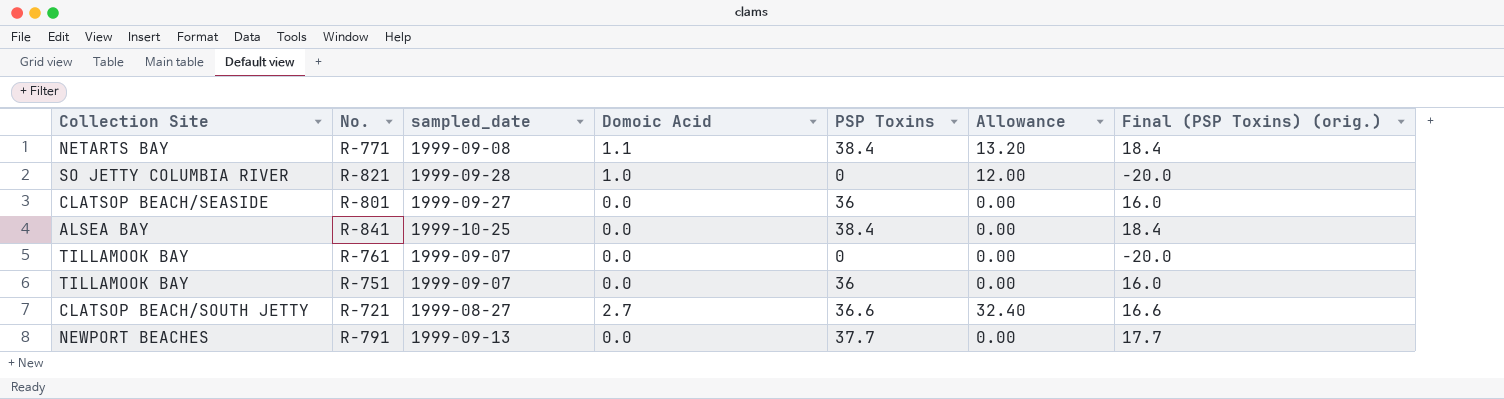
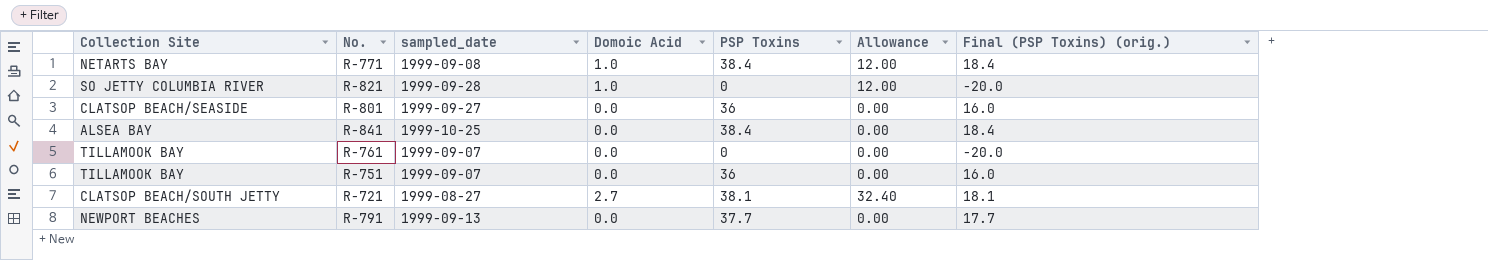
R-771 | Domoic Acid: 1.1 -> 1.0
R-771 | Allowance: 13.20 -> 12.00
R-721 | PSP Toxins: 36.6 -> 38.1
R-721 | Final (PSP Toxins) (orig.): 16.6 -> 18.1

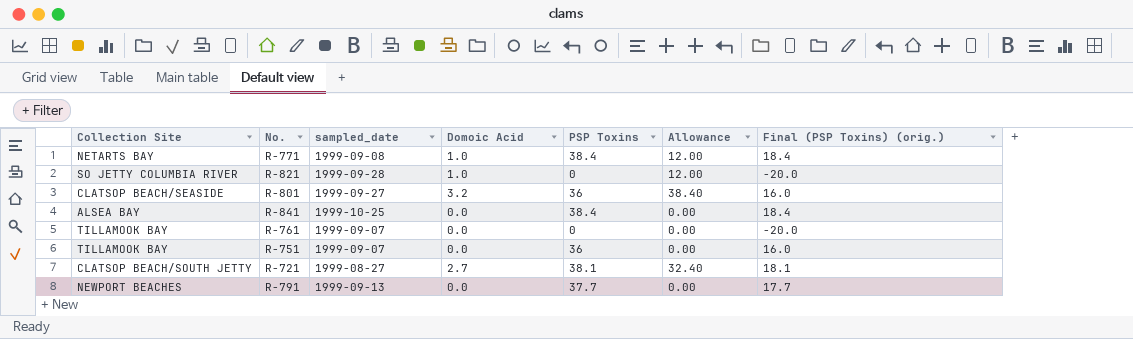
R-801 | Domoic Acid: 0.0 -> 3.2
R-801 | Allowance: 0.00 -> 38.40

